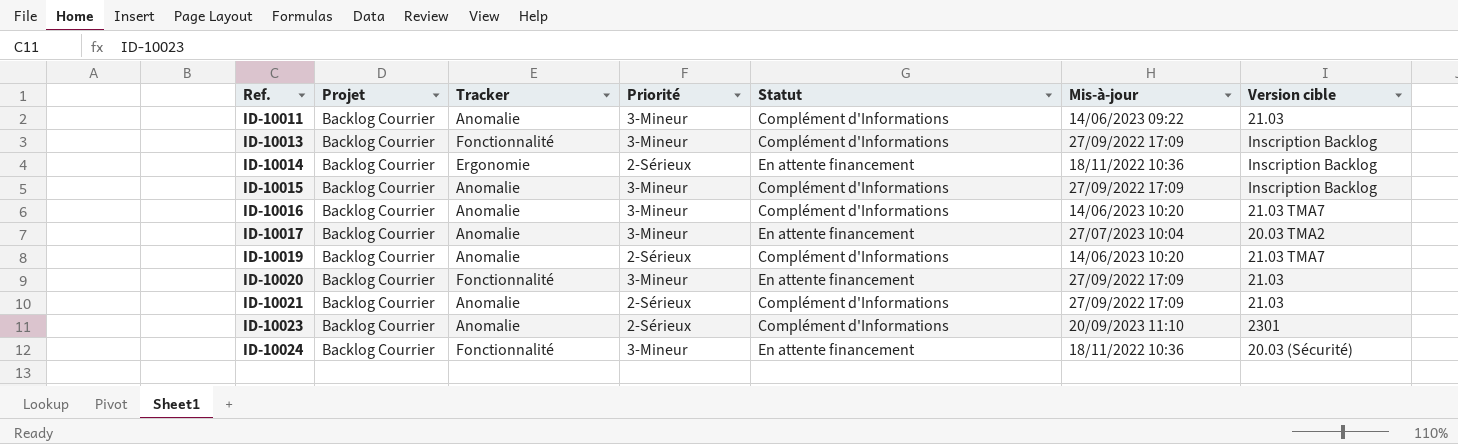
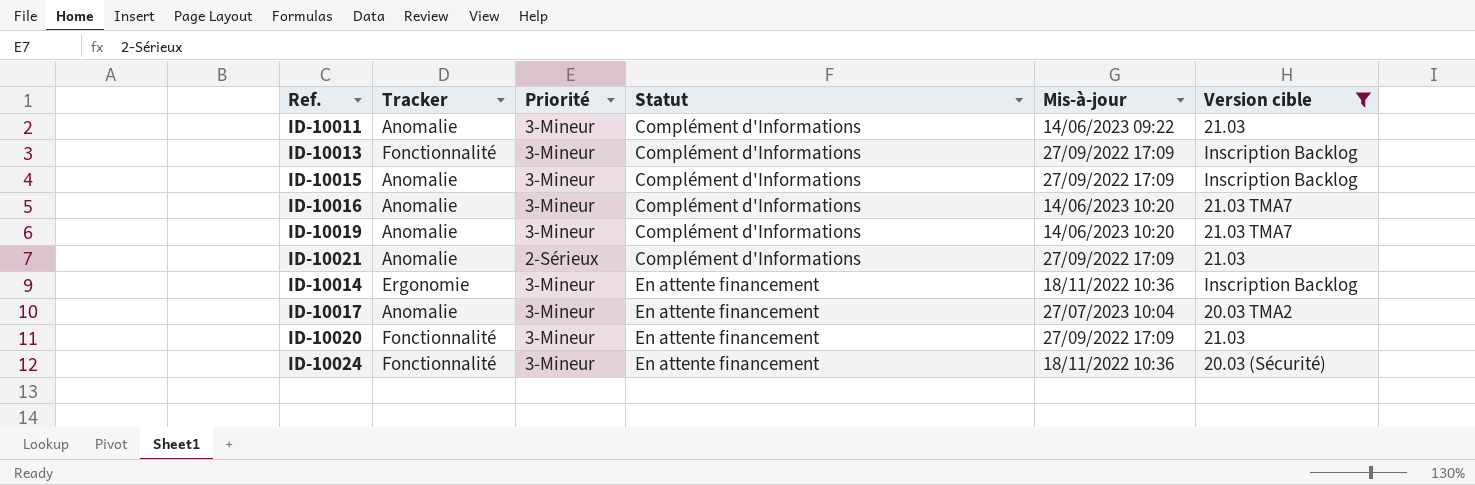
filter: none -> Version cible != 2301
row order: Ref. ascending -> Statut ascending
column Projet | position: 2 -> none
ID-10019 | Priorité: 2-Sérieux -> 3-Mineur
ID-10014 | Priorité: 2-Sérieux -> 3-Mineur

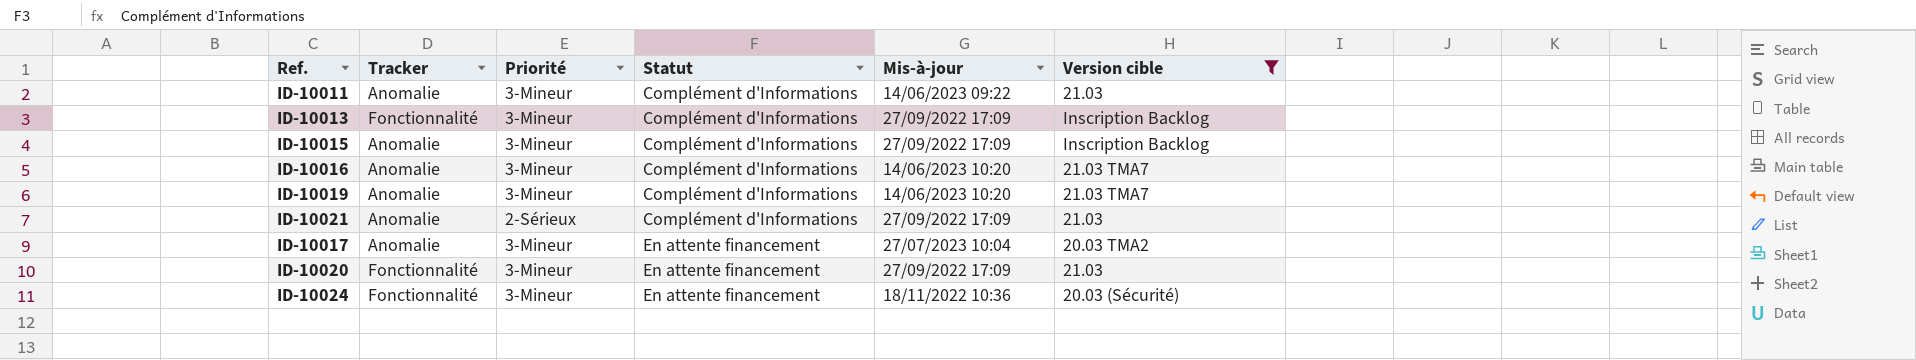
row ID-10014: Ergonomie | 3-Mineur | En attente financement | 18/11/2022 10:36 | Inscription Backlog -> none

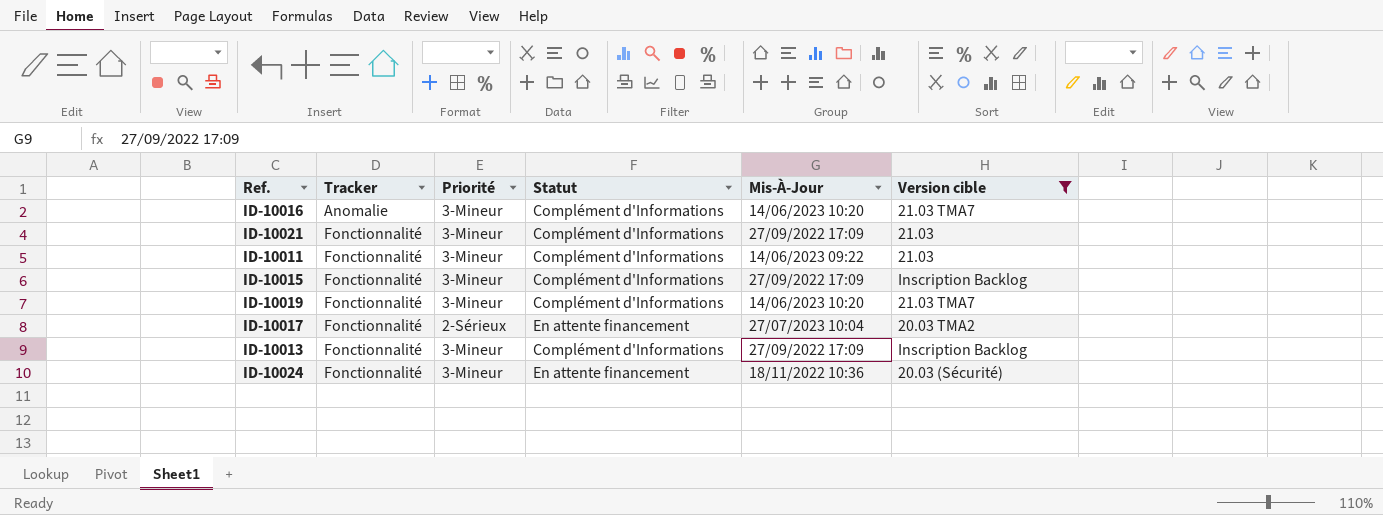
row order: Statut ascending -> Tracker ascending
column name: Mis-à-jour -> Mis-À-Jour
row ID-10020: Fonctionnalité | 3-Mineur | En attente financement | 27/09/2022 17:09 | 21.03 -> none
ID-10021 | Tracker: Anomalie -> Fonctionnalité
ID-10021 | Priorité: 2-Sérieux -> 3-Mineur
ID-10011 | Tracker: Anomalie -> Fonctionnalité
ID-10015 | Tracker: Anomalie -> Fonctionnalité
ID-10019 | Tracker: Anomalie -> Fonctionnalité
ID-10017 | Tracker: Anomalie -> Fonctionnalité
ID-10017 | Priorité: 3-Mineur -> 2-Sérieux

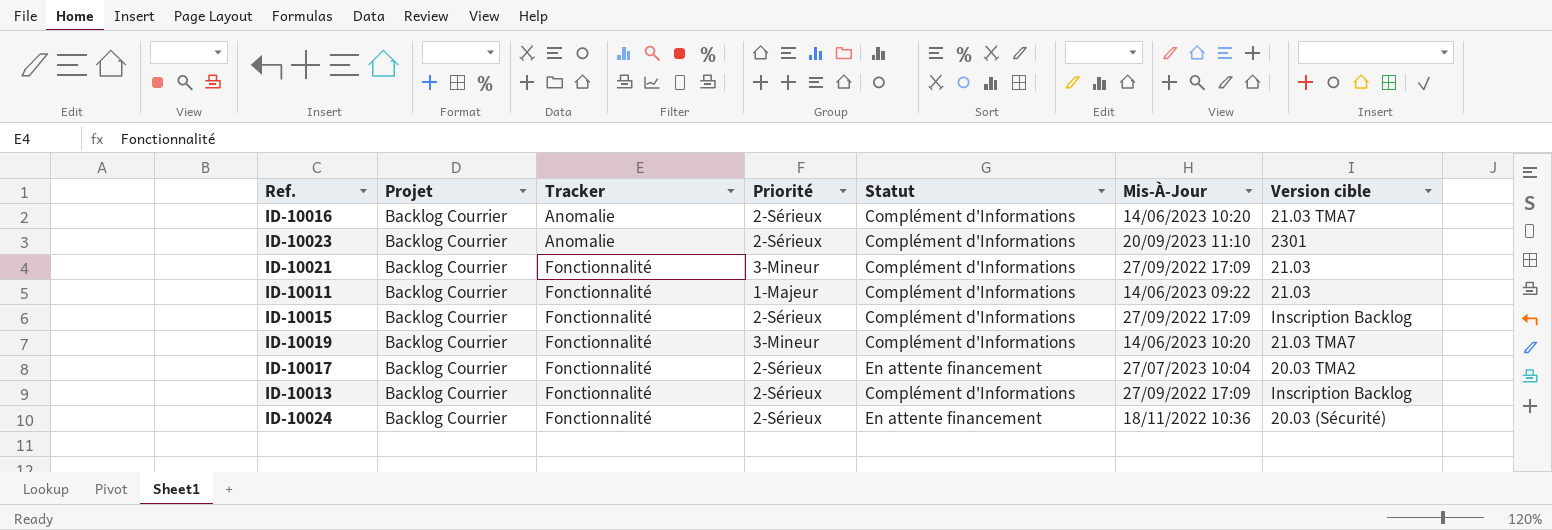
filter: Version cible != 2301 -> none
column Projet | position: none -> 2
ID-10016 | Priorité: 3-Mineur -> 2-Sérieux
ID-10011 | Priorité: 3-Mineur -> 1-Majeur
ID-10015 | Priorité: 3-Mineur -> 2-Sérieux
ID-10013 | Priorité: 3-Mineur -> 2-Sérieux
ID-10024 | Priorité: 3-Mineur -> 2-Sérieux

